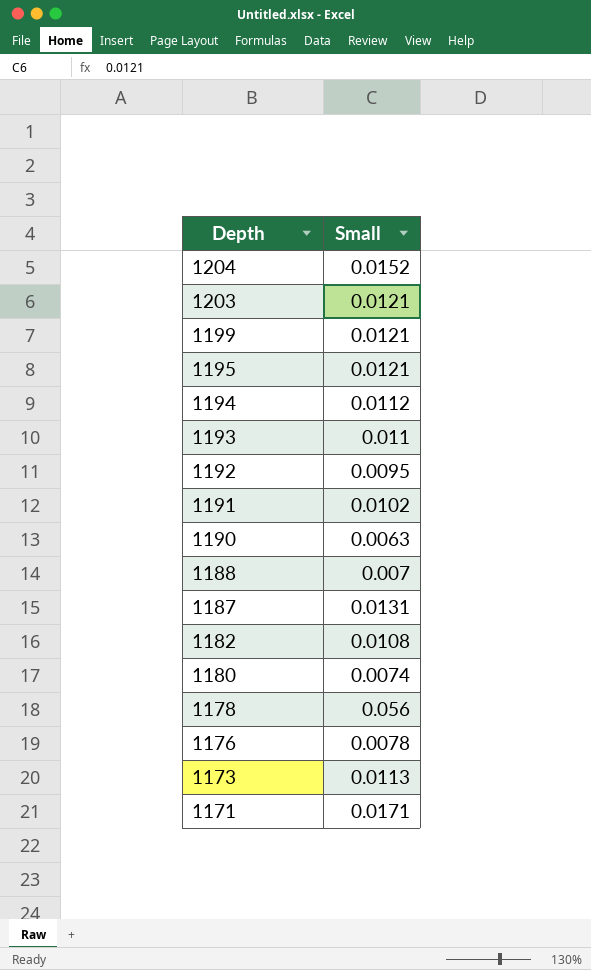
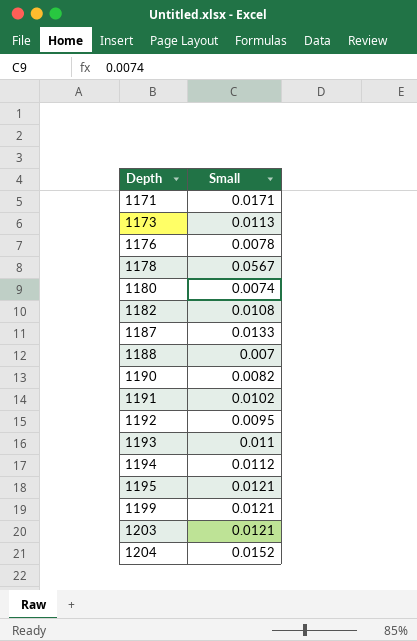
row order: Depth descending -> Depth ascending
1178 | Small: 0.056 -> 0.0567
1187 | Small: 0.0131 -> 0.0133
1190 | Small: 0.0063 -> 0.0082

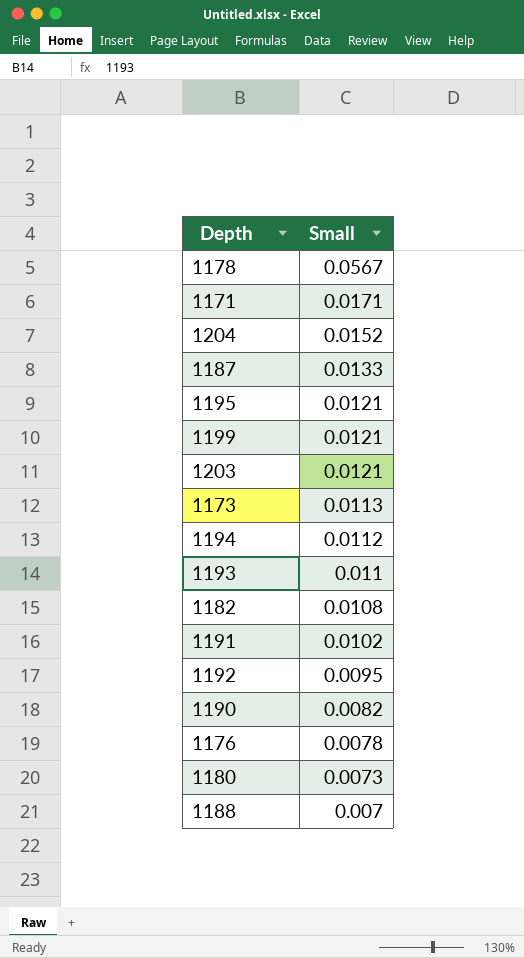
row order: Depth ascending -> Small descending
1180 | Small: 0.0074 -> 0.0073

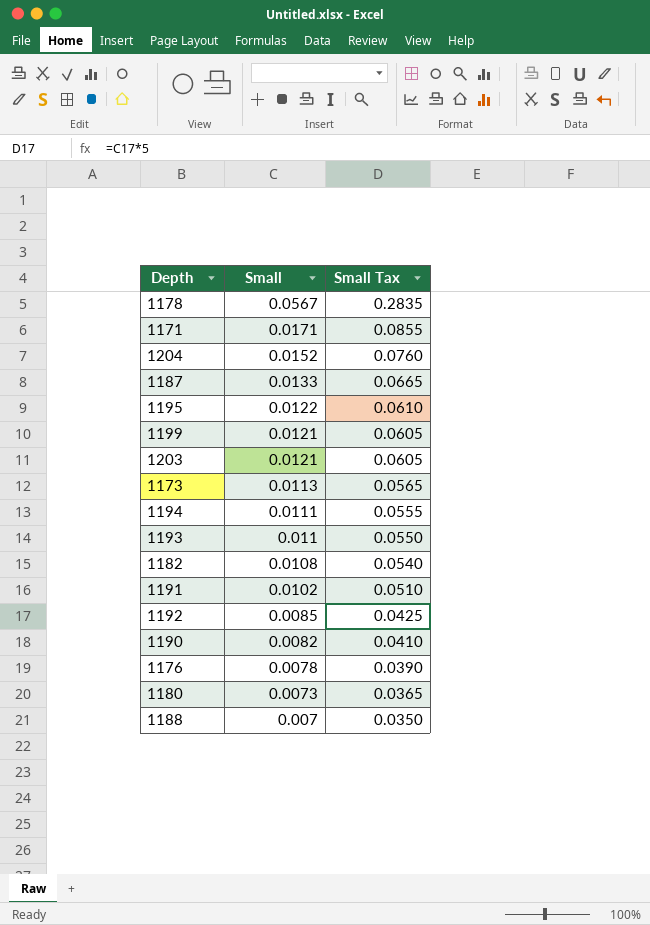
column Small Tax | formula: none -> [Small] * 5
1195 | Small: 0.0121 -> 0.0122
1194 | Small: 0.0112 -> 0.0111
1192 | Small: 0.0095 -> 0.0085

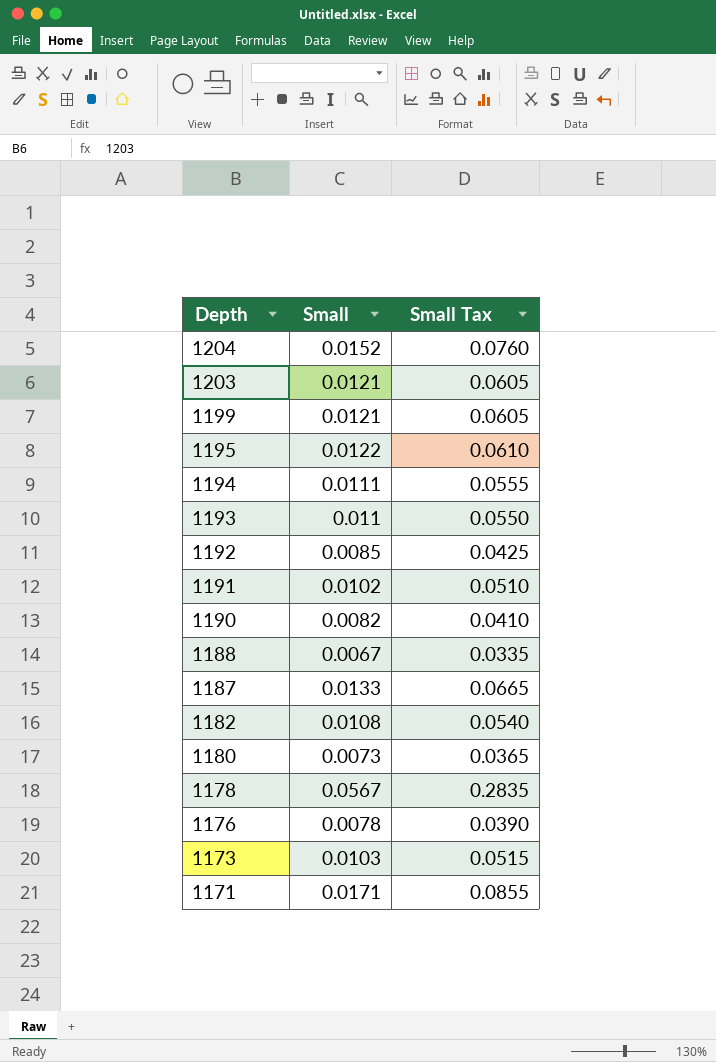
row order: Small descending -> Depth descending
1188 | Small: 0.007 -> 0.0067
1188 | Small Tax: 0.0350 -> 0.0335
1173 | Small: 0.0113 -> 0.0103
1173 | Small Tax: 0.0565 -> 0.0515

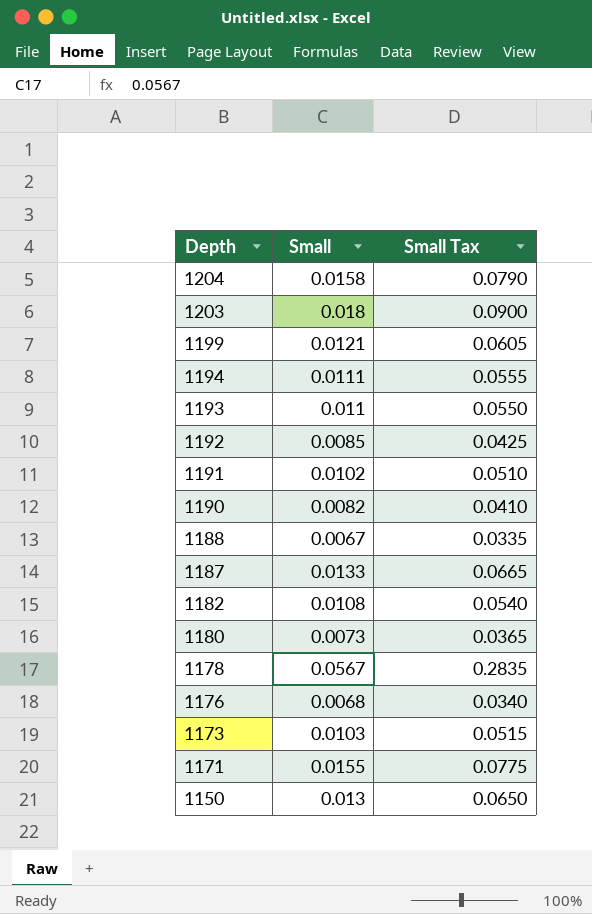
row 1195: 0.0122 | 0.0610 -> none
1204 | Small: 0.0152 -> 0.0158
1204 | Small Tax: 0.0760 -> 0.0790
1203 | Small: 0.0121 -> 0.018
1203 | Small Tax: 0.0605 -> 0.0900
1176 | Small: 0.0078 -> 0.0068
1176 | Small Tax: 0.0390 -> 0.0340
1171 | Small: 0.0171 -> 0.0155
1171 | Small Tax: 0.0855 -> 0.0775
row 1150: none -> 0.013 | 0.0650

